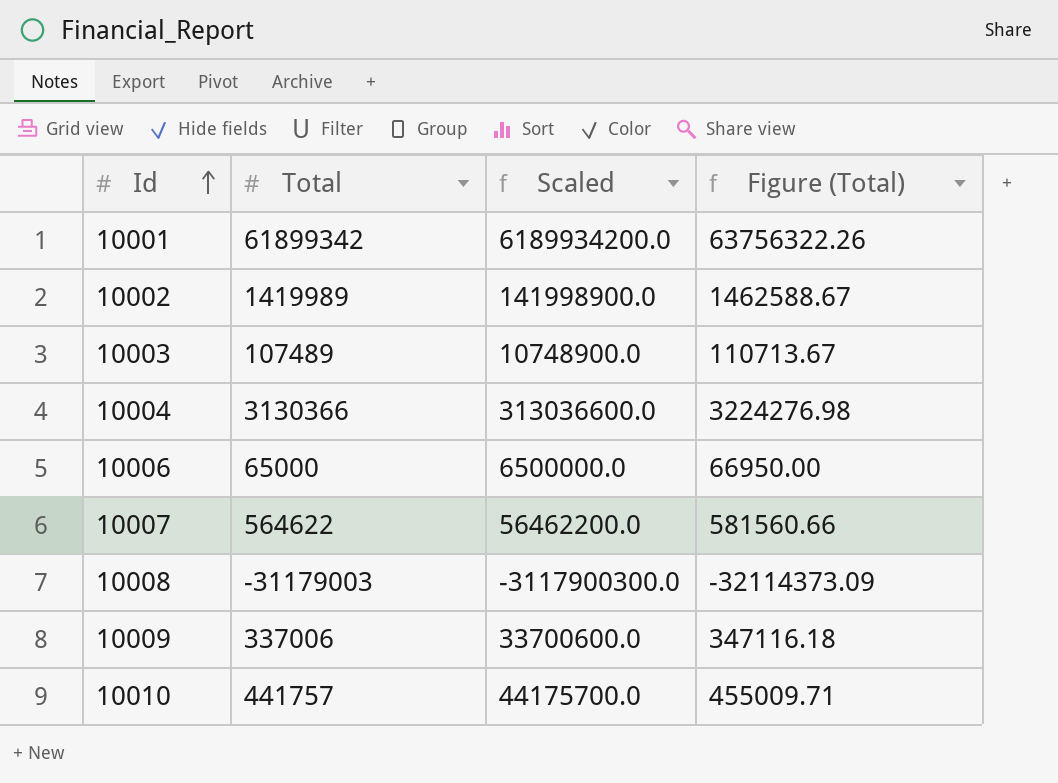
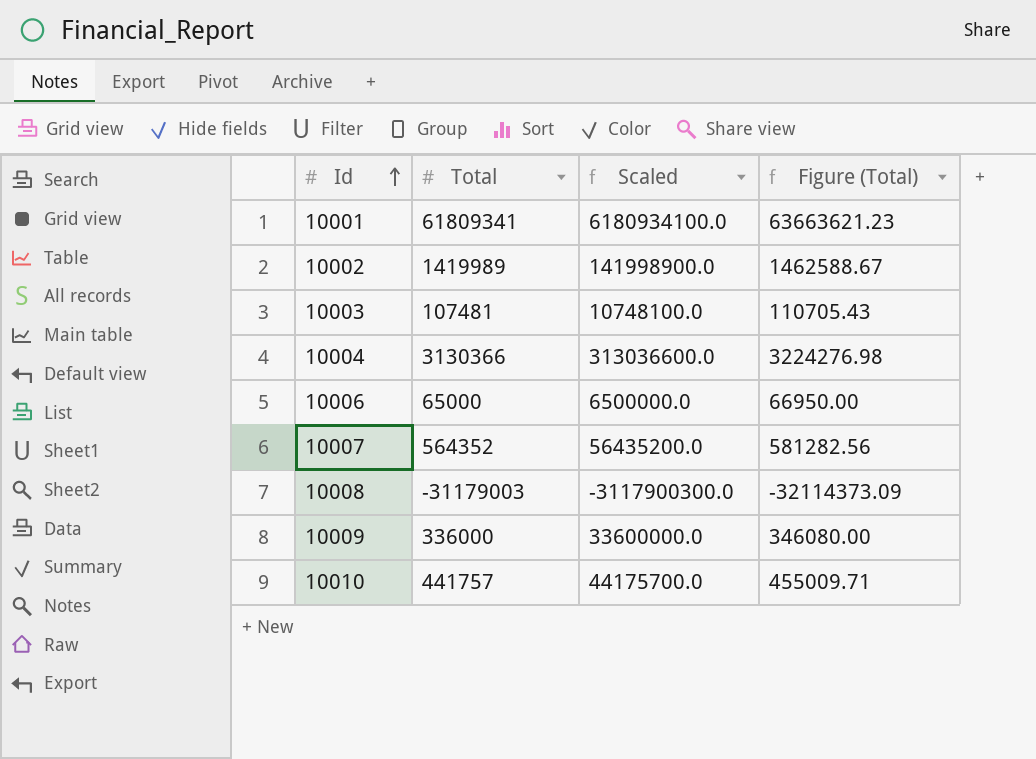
10001 | Total: 61899342 -> 61809341
10001 | Scaled: 6189934200.0 -> 6180934100.0
10001 | Figure (Total): 63756322.26 -> 63663621.23
10003 | Total: 107489 -> 107481
10003 | Scaled: 10748900.0 -> 10748100.0
10003 | Figure (Total): 110713.67 -> 110705.43
10007 | Total: 564622 -> 564352
10007 | Scaled: 56462200.0 -> 56435200.0
10007 | Figure (Total): 581560.66 -> 581282.56
10009 | Total: 337006 -> 336000
10009 | Scaled: 33700600.0 -> 33600000.0
10009 | Figure (Total): 347116.18 -> 346080.00

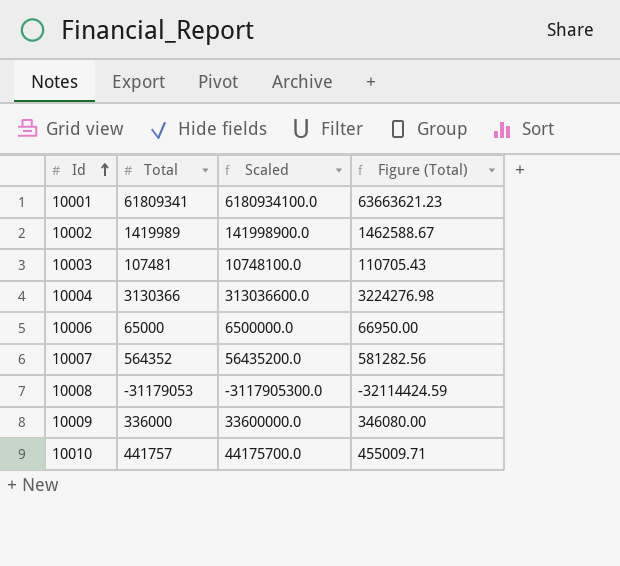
10008 | Total: -31179003 -> -31179053
10008 | Scaled: -3117900300.0 -> -3117905300.0
10008 | Figure (Total): -32114373.09 -> -32114424.59

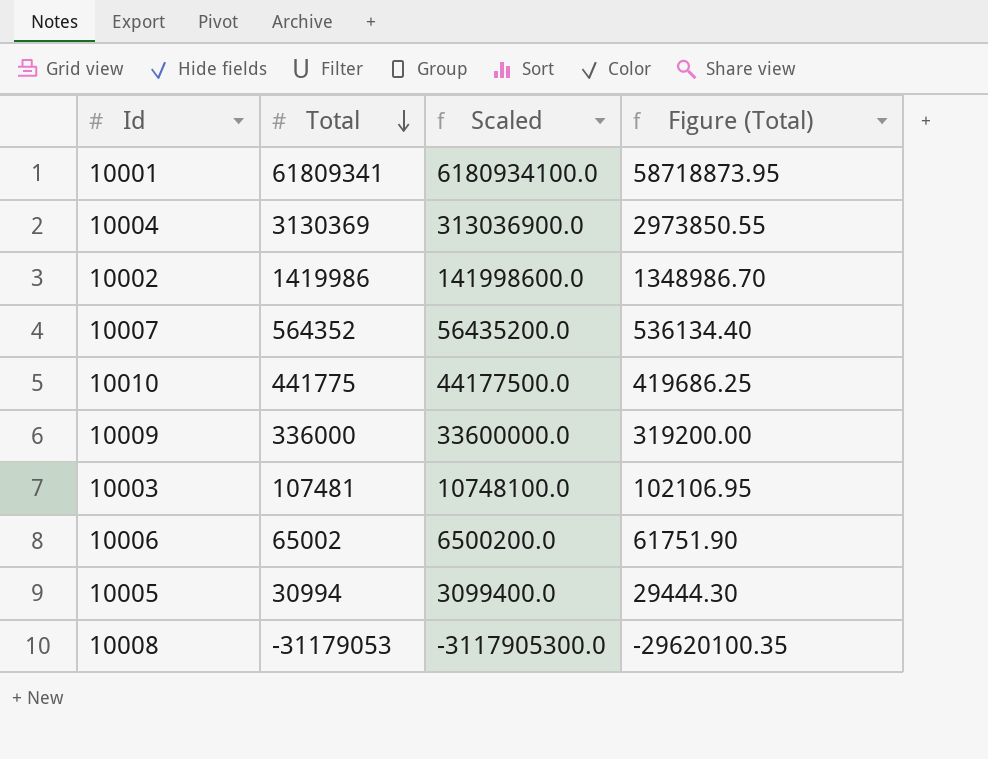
row order: Id ascending -> Total descending
column Figure (Total) | formula: [Total] * 1.03 -> [Total] * 0.95
10004 | Total: 3130366 -> 3130369
10004 | Scaled: 313036600.0 -> 313036900.0
10002 | Total: 1419989 -> 1419986
10002 | Scaled: 141998900.0 -> 141998600.0
10010 | Total: 441757 -> 441775
10010 | Scaled: 44175700.0 -> 44177500.0
10006 | Total: 65000 -> 65002
10006 | Scaled: 6500000.0 -> 6500200.0
row 10005: none -> 30994 | 3099400.0 | 29444.30

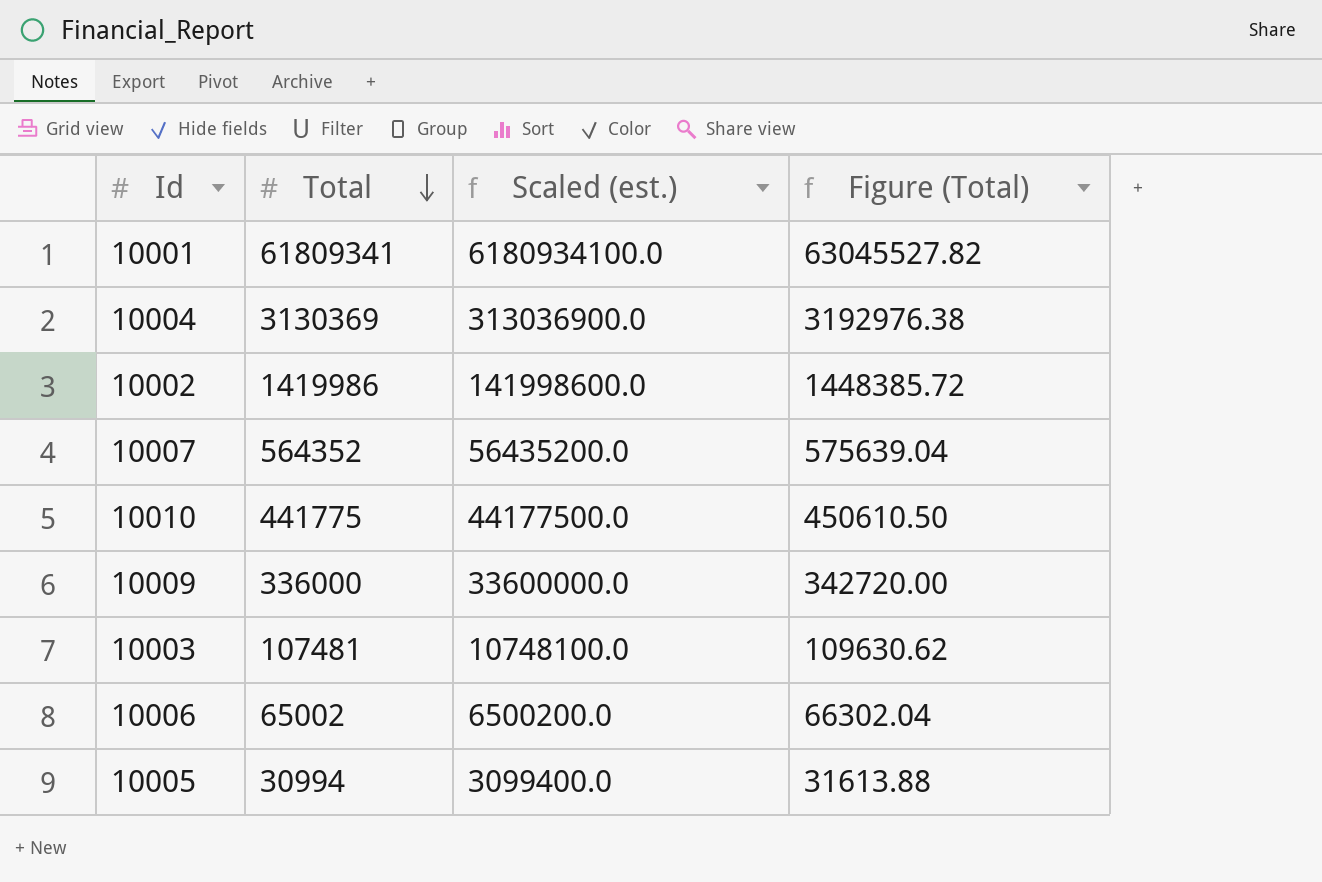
column name: Scaled -> Scaled (est.)
column Figure (Total) | formula: [Total] * 0.95 -> [Total] * 1.02
row 10008: -31179053 | -3117905300.0 | -29620100.35 -> none

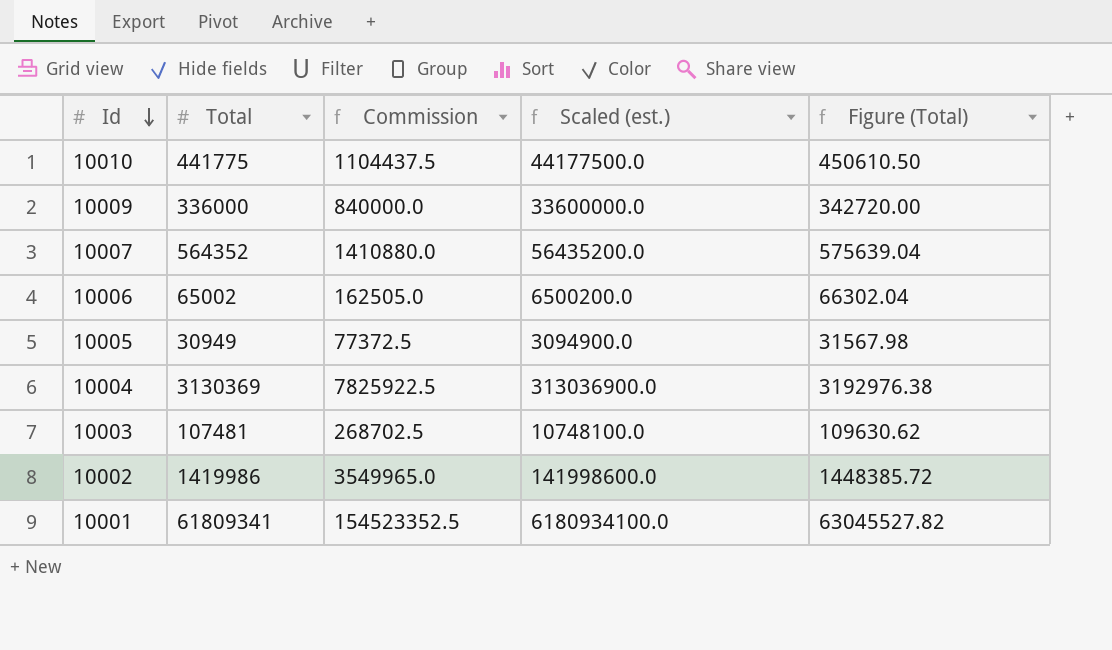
row order: Total descending -> Id descending
column Commission | formula: none -> [Total] * 2.5
10005 | Total: 30994 -> 30949
10005 | Scaled (est.): 3099400.0 -> 3094900.0
10005 | Figure (Total): 31613.88 -> 31567.98

